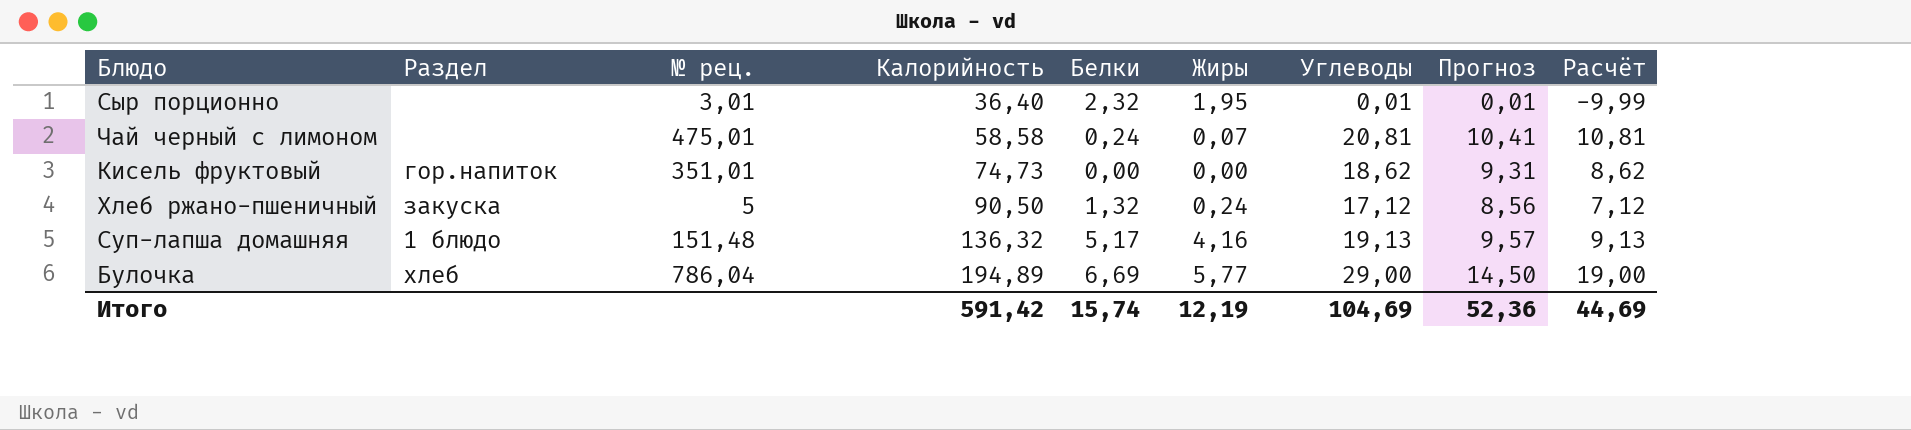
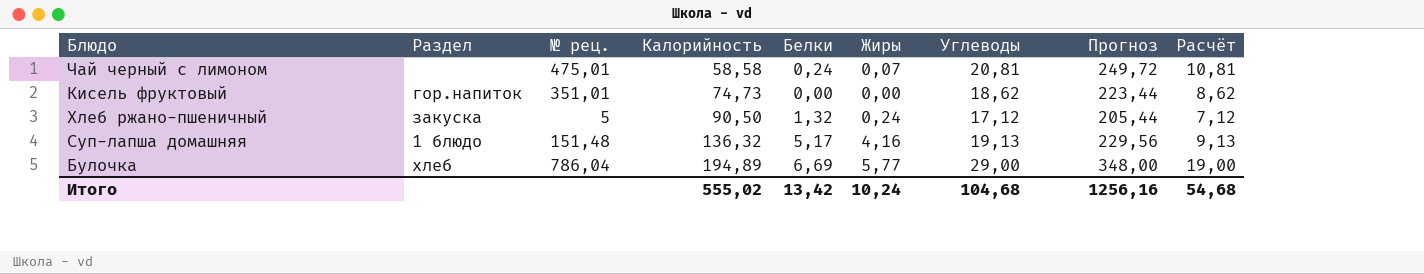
column Прогноз | formula: [Углеводы] * 0,5 -> [Углеводы] * 12
row Сыр порционно: none | 3,01 | 36,40 | 2,32 | 1,95 | 0,01 | 0,01 | -9,99 -> none
Итого | Калорийность: 591,42 -> 555,02
Итого | Белки: 15,74 -> 13,42
Итого | Жиры: 12,19 -> 10,24
Итого | Углеводы: 104,69 -> 104,68
Итого | Прогноз: 52,36 -> 1256,16
Итого | Расчёт: 44,69 -> 54,68

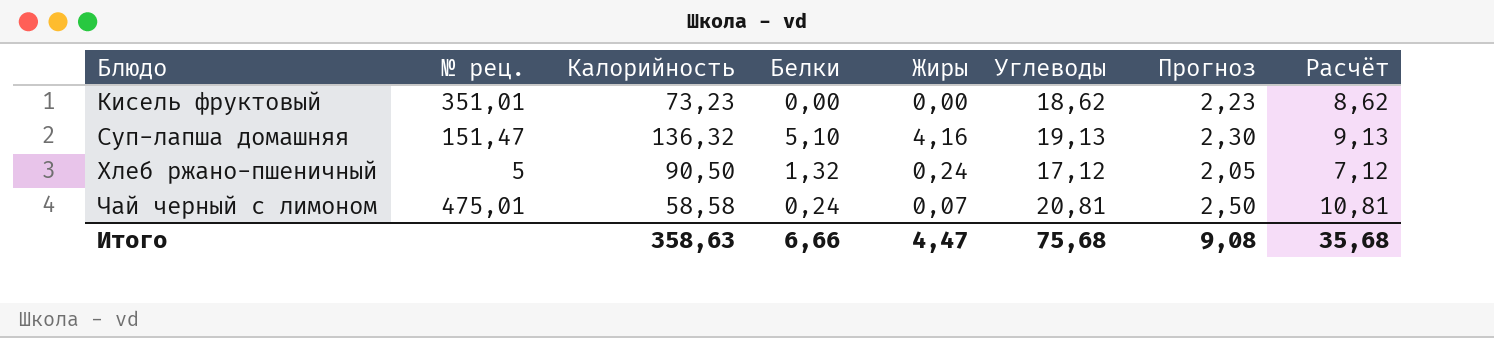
row order: Калорийность ascending -> Блюдо ascending
column Раздел | position: 2 -> none
column Прогноз | formula: [Углеводы] * 12 -> [Углеводы] * 0,12
row Булочка: хлеб | 786,04 | 194,89 | 6,69 | 5,77 | 29,00 | 348,00 | 19,00 -> none
Кисель фруктовый | Калорийность: 74,73 -> 73,23
Суп-лапша домашняя | № рец.: 151,48 -> 151,47
Суп-лапша домашняя | Белки: 5,17 -> 5,10
Итого | Калорийность: 555,02 -> 358,63
Итого | Белки: 13,42 -> 6,66
Итого | Жиры: 10,24 -> 4,47
Итого | Углеводы: 104,68 -> 75,68
Итого | Прогноз: 1256,16 -> 9,08
Итого | Расчёт: 54,68 -> 35,68

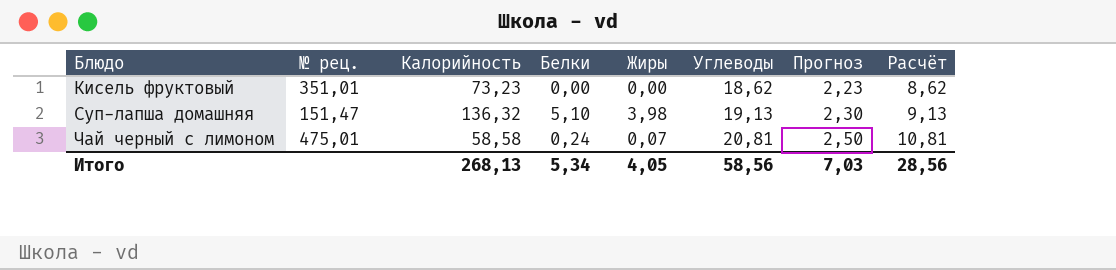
row Хлеб ржано-пшеничный: 5 | 90,50 | 1,32 | 0,24 | 17,12 | 2,05 | 7,12 -> none
Суп-лапша домашняя | Жиры: 4,16 -> 3,98
Итого | Калорийность: 358,63 -> 268,13
Итого | Белки: 6,66 -> 5,34
Итого | Жиры: 4,47 -> 4,05
Итого | Углеводы: 75,68 -> 58,56
Итого | Прогноз: 9,08 -> 7,03
Итого | Расчёт: 35,68 -> 28,56

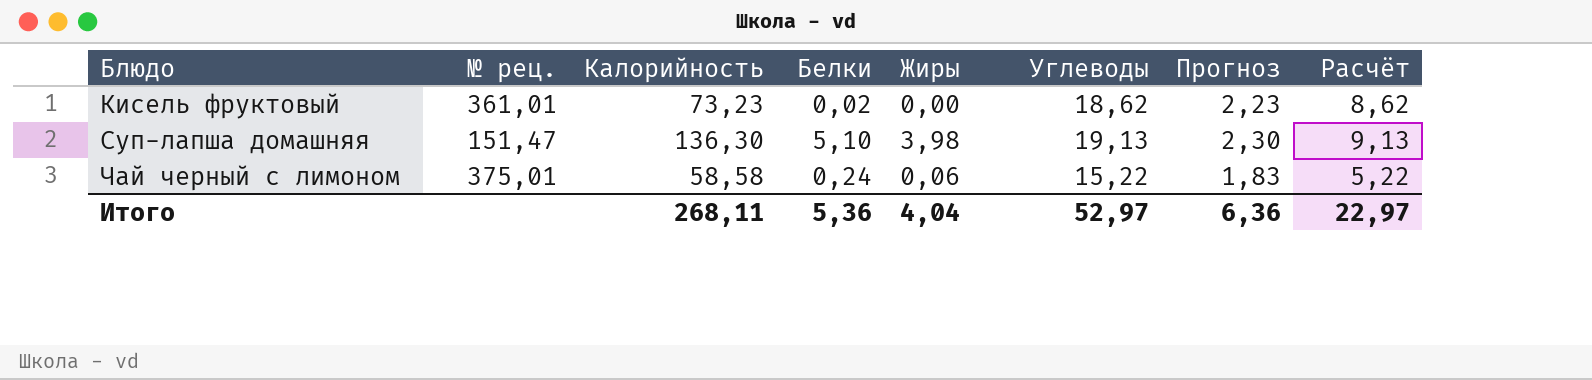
Кисель фруктовый | № рец.: 351,01 -> 361,01
Кисель фруктовый | Белки: 0,00 -> 0,02
Суп-лапша домашняя | Калорийность: 136,32 -> 136,30
Чай черный с лимоном | № рец.: 475,01 -> 375,01
Чай черный с лимоном | Жиры: 0,07 -> 0,06
Чай черный с лимоном | Углеводы: 20,81 -> 15,22
Чай черный с лимоном | Прогноз: 2,50 -> 1,83
Чай черный с лимоном | Расчёт: 10,81 -> 5,22
Итого | Калорийность: 268,13 -> 268,11
Итого | Белки: 5,34 -> 5,36
Итого | Жиры: 4,05 -> 4,04
Итого | Углеводы: 58,56 -> 52,97
Итого | Прогноз: 7,03 -> 6,36
Итого | Расчёт: 28,56 -> 22,97

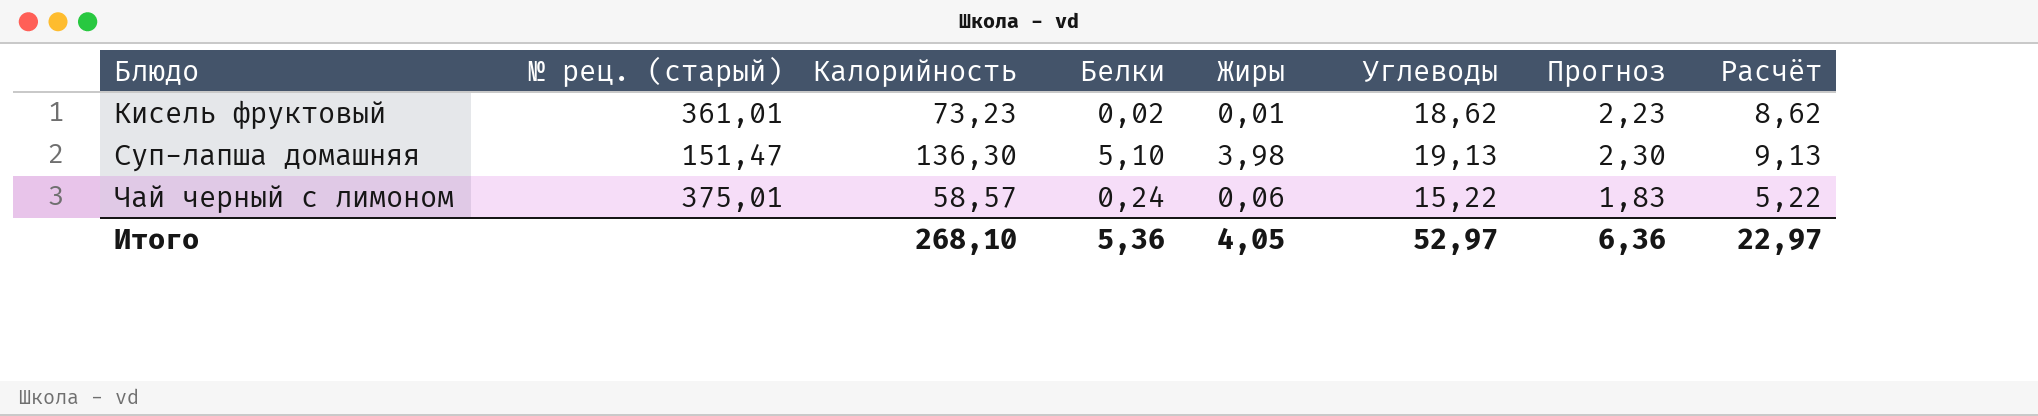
column name: № рец. -> № рец. (старый)
Кисель фруктовый | Жиры: 0,00 -> 0,01
Чай черный с лимоном | Калорийность: 58,58 -> 58,57
Итого | Калорийность: 268,11 -> 268,10
Итого | Жиры: 4,04 -> 4,05

